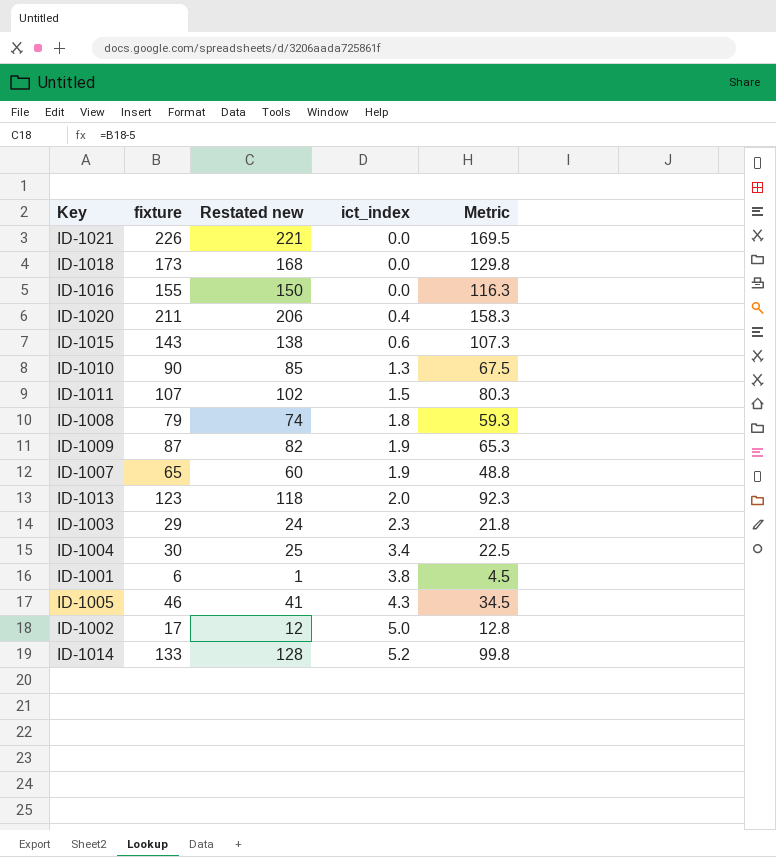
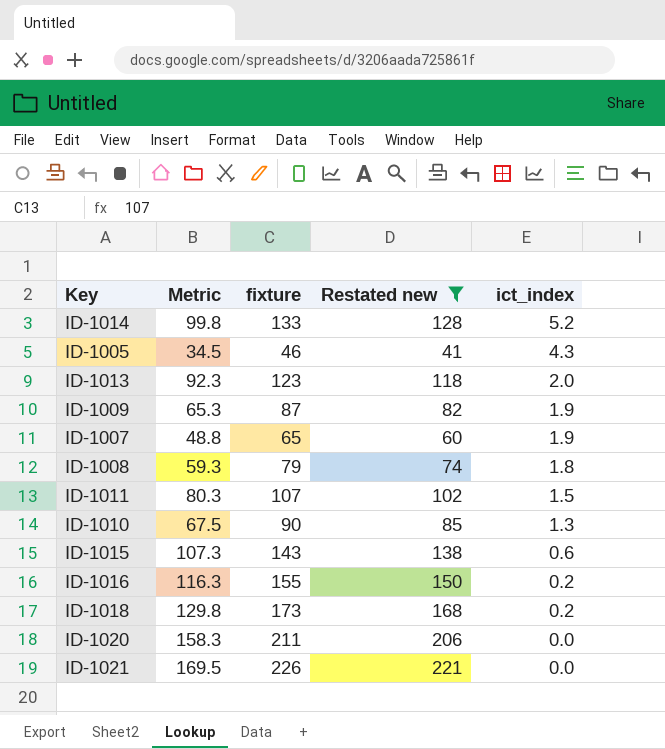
filter: none -> Restated new >= 41
row order: ict_index ascending -> ict_index descending
column Metric | position: 5 -> 2
ID-1016 | ict_index: 0.0 -> 0.2
ID-1018 | ict_index: 0.0 -> 0.2
ID-1020 | ict_index: 0.4 -> 0.0

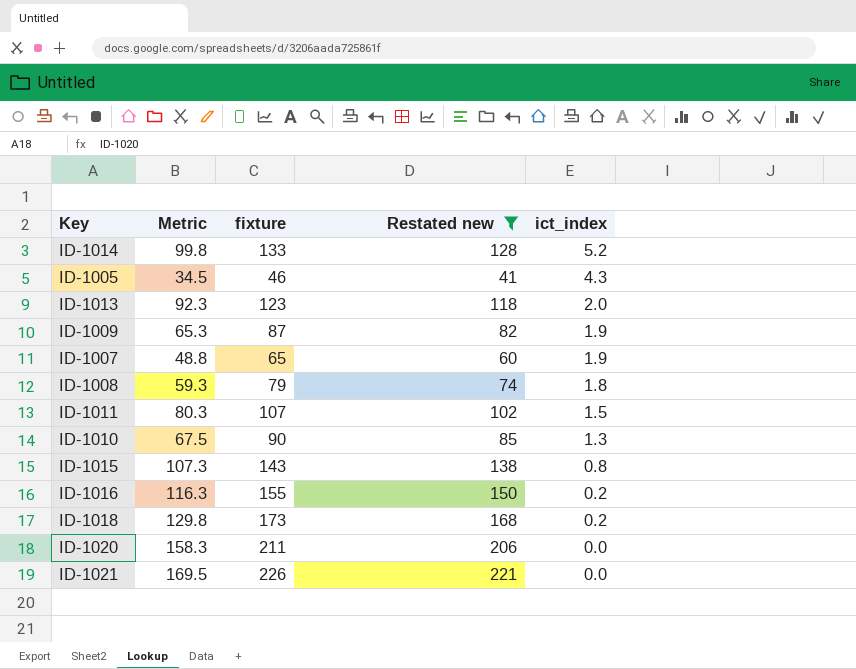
ID-1015 | ict_index: 0.6 -> 0.8

